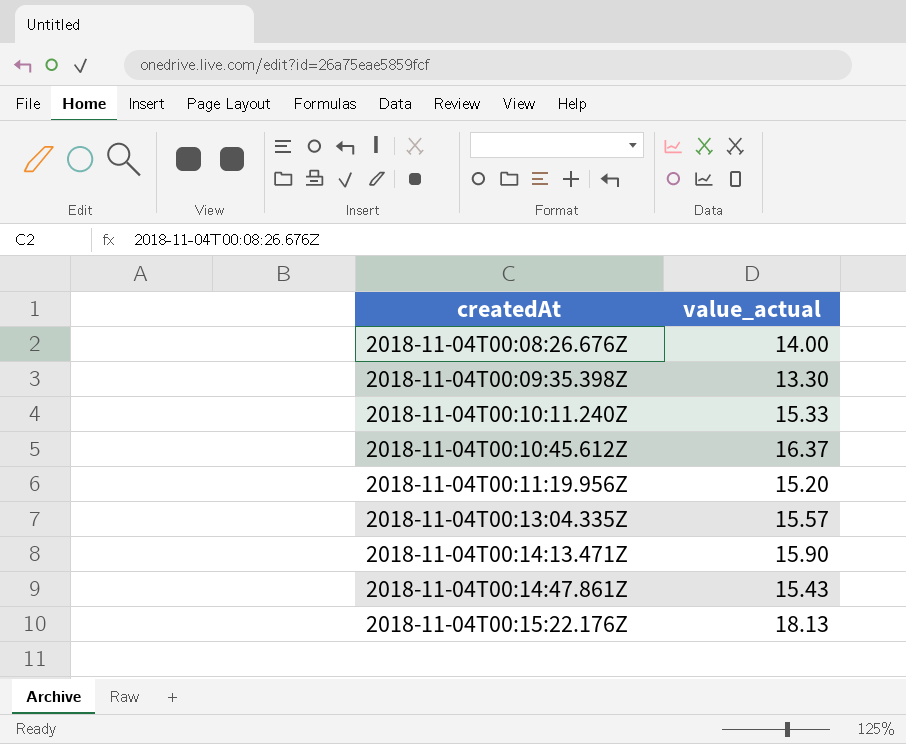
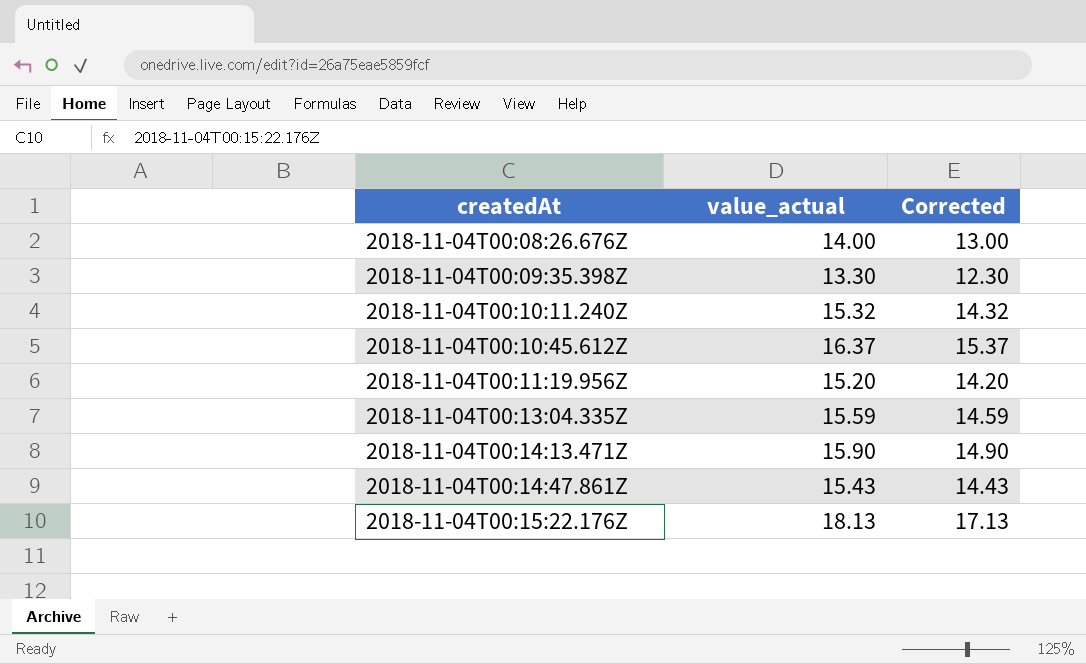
column Corrected | formula: none -> [value_actual] - 1
2018-11-04T00:10:11.240Z | value_actual: 15.33 -> 15.32
2018-11-04T00:13:04.335Z | value_actual: 15.57 -> 15.59

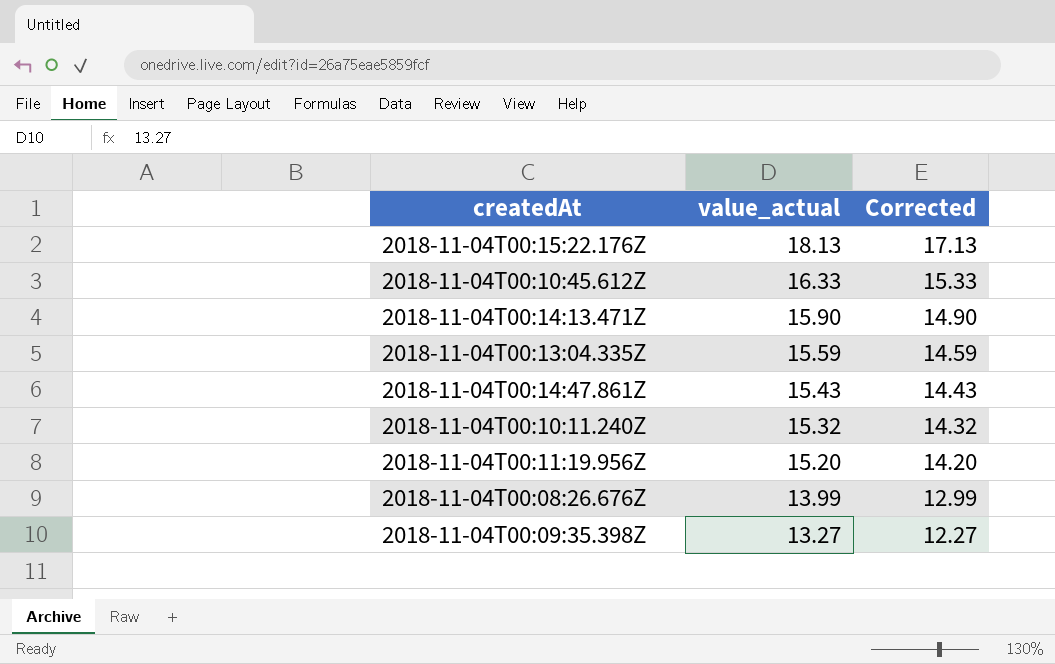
row order: createdAt ascending -> value_actual descending
2018-11-04T00:10:45.612Z | value_actual: 16.37 -> 16.33
2018-11-04T00:10:45.612Z | Corrected: 15.37 -> 15.33
2018-11-04T00:08:26.676Z | value_actual: 14.00 -> 13.99
2018-11-04T00:08:26.676Z | Corrected: 13.00 -> 12.99
2018-11-04T00:09:35.398Z | value_actual: 13.30 -> 13.27
2018-11-04T00:09:35.398Z | Corrected: 12.30 -> 12.27

